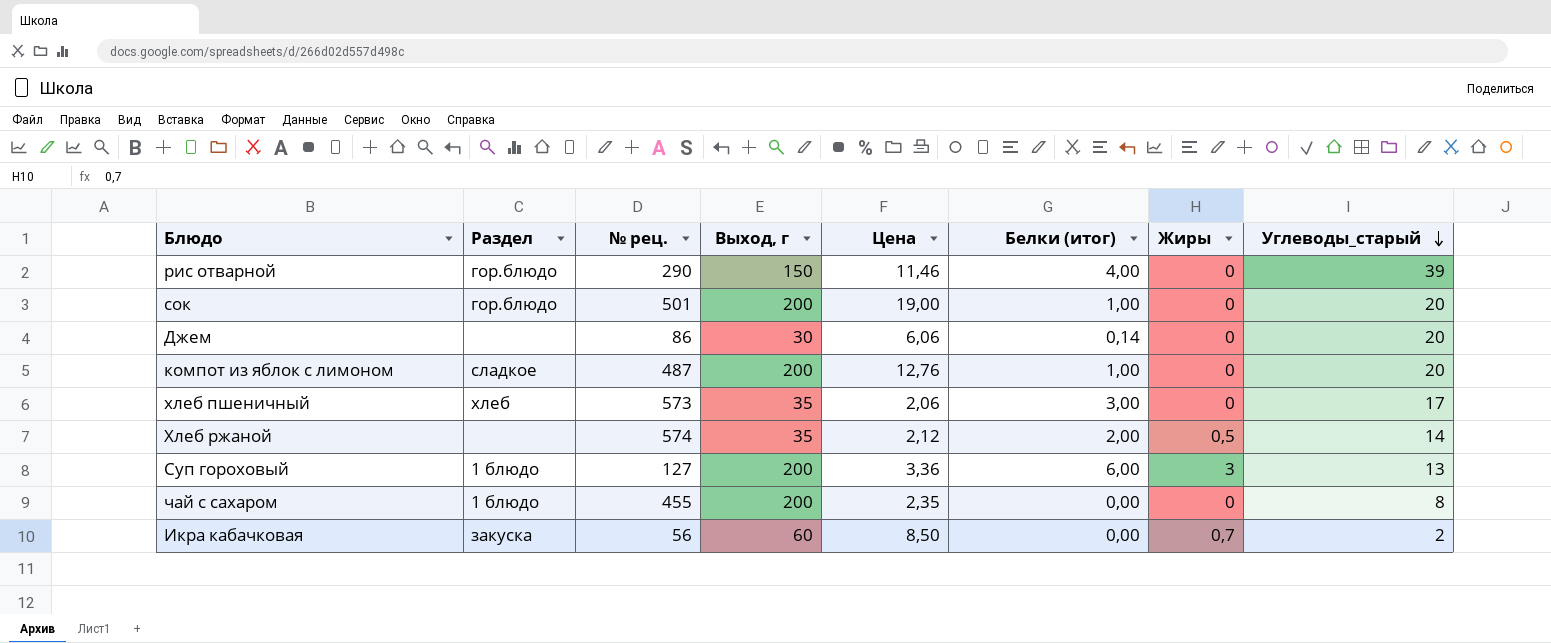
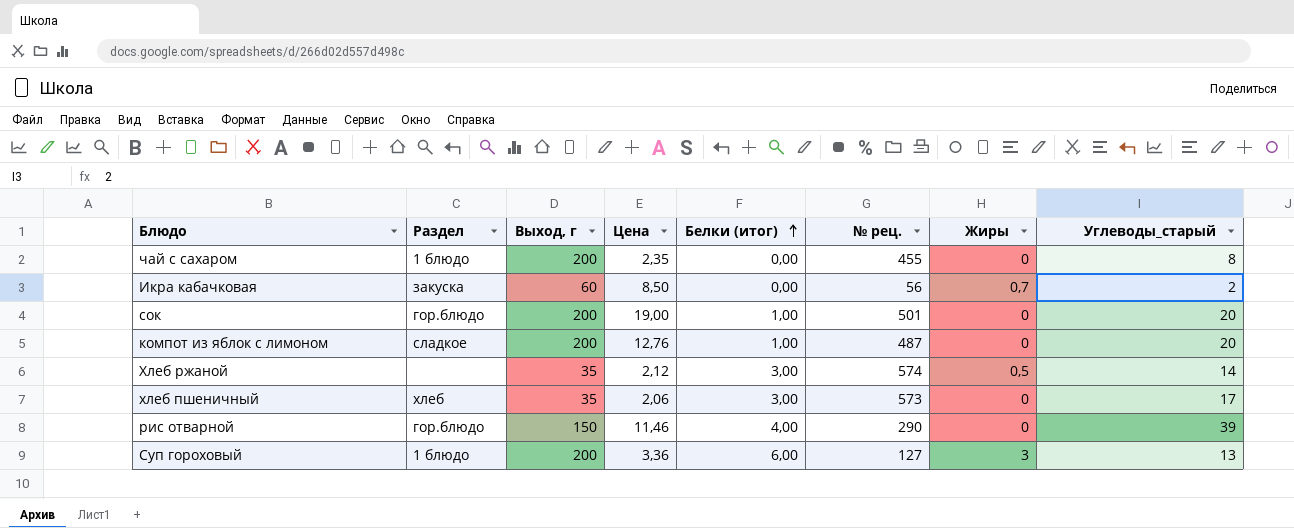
row order: Углеводы_старый descending -> Белки (итог) ascending
column № рец. | position: 3 -> 6
row Джем: none | 86 | 30 | 6,06 | 0,14 | 0 | 20 -> none
Хлеб ржаной | Белки (итог): 2,00 -> 3,00

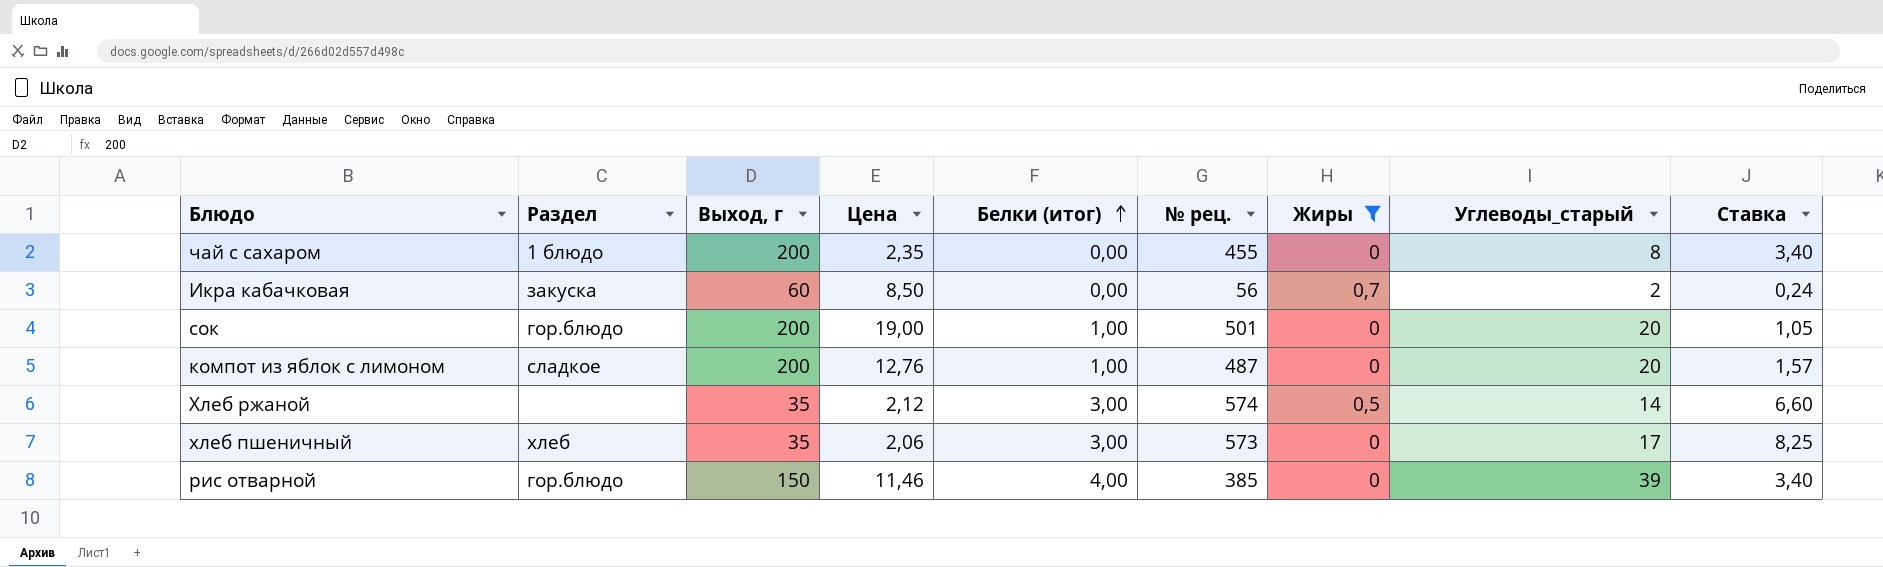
filter: none -> Жиры != 3
column Ставка | formula: none -> [Углеводы_старый] / [Цена]
рис отварной | № рец.: 290 -> 385

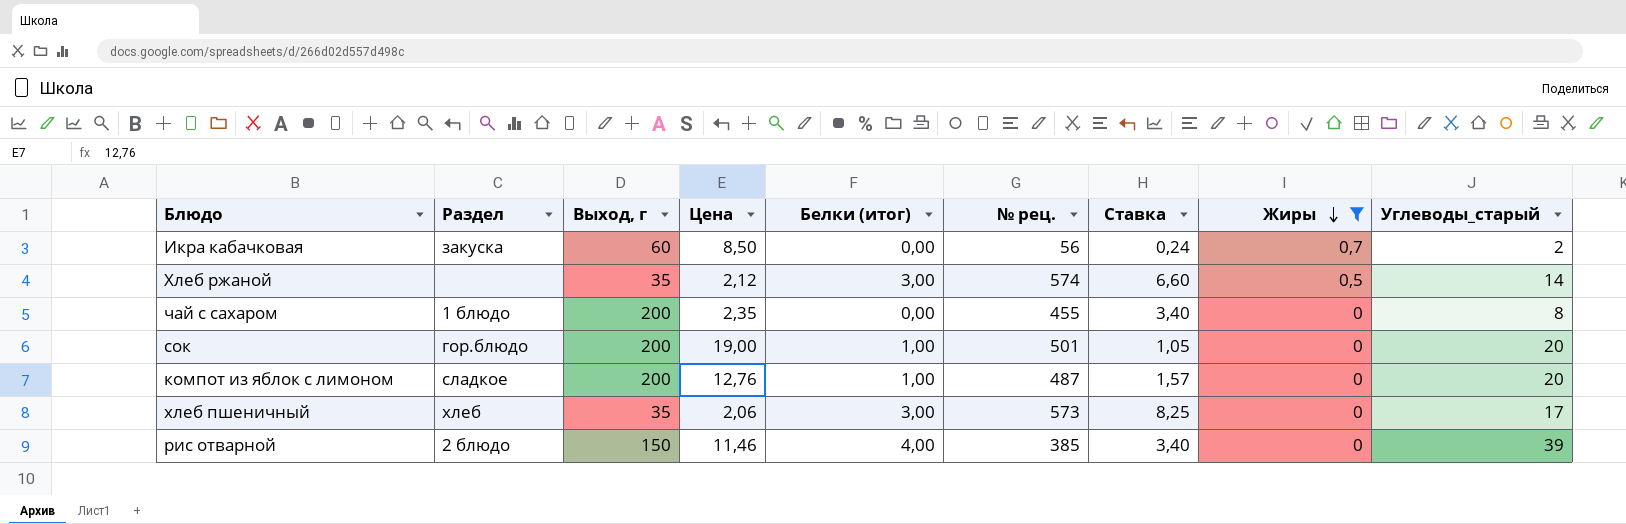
row order: Белки (итог) ascending -> Жиры descending
column Ставка | position: 9 -> 7
рис отварной | Раздел: гор.блюдо -> 2 блюдо

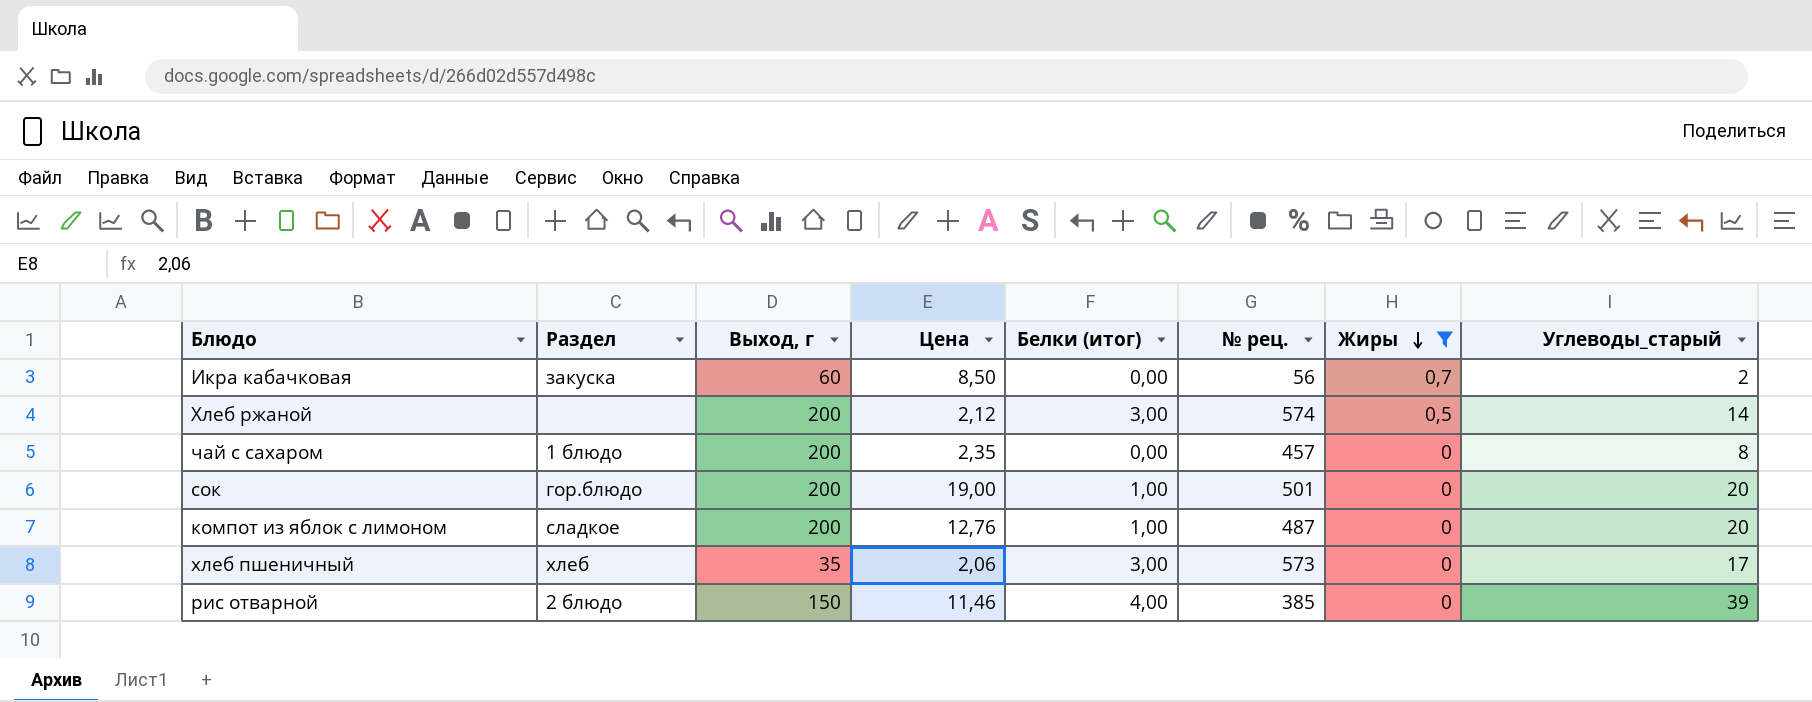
column Ставка | formula: [Углеводы_старый] / [Цена] -> none
Хлеб ржаной | Выход, г: 35 -> 200
чай с сахаром | № рец.: 455 -> 457

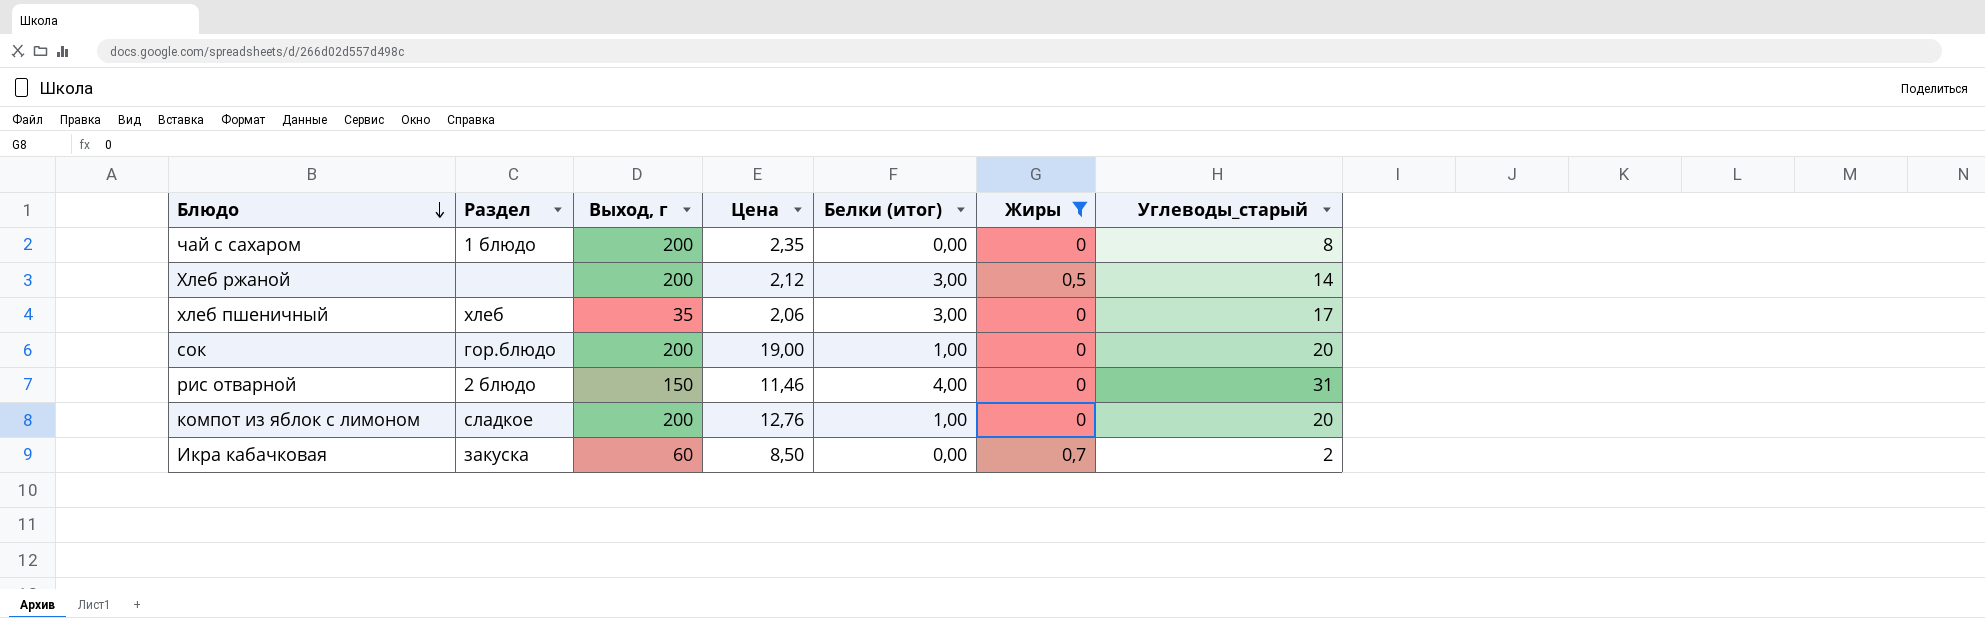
row order: Жиры descending -> Блюдо descending
column № рец. | position: 6 -> none
рис отварной | Углеводы_старый: 39 -> 31

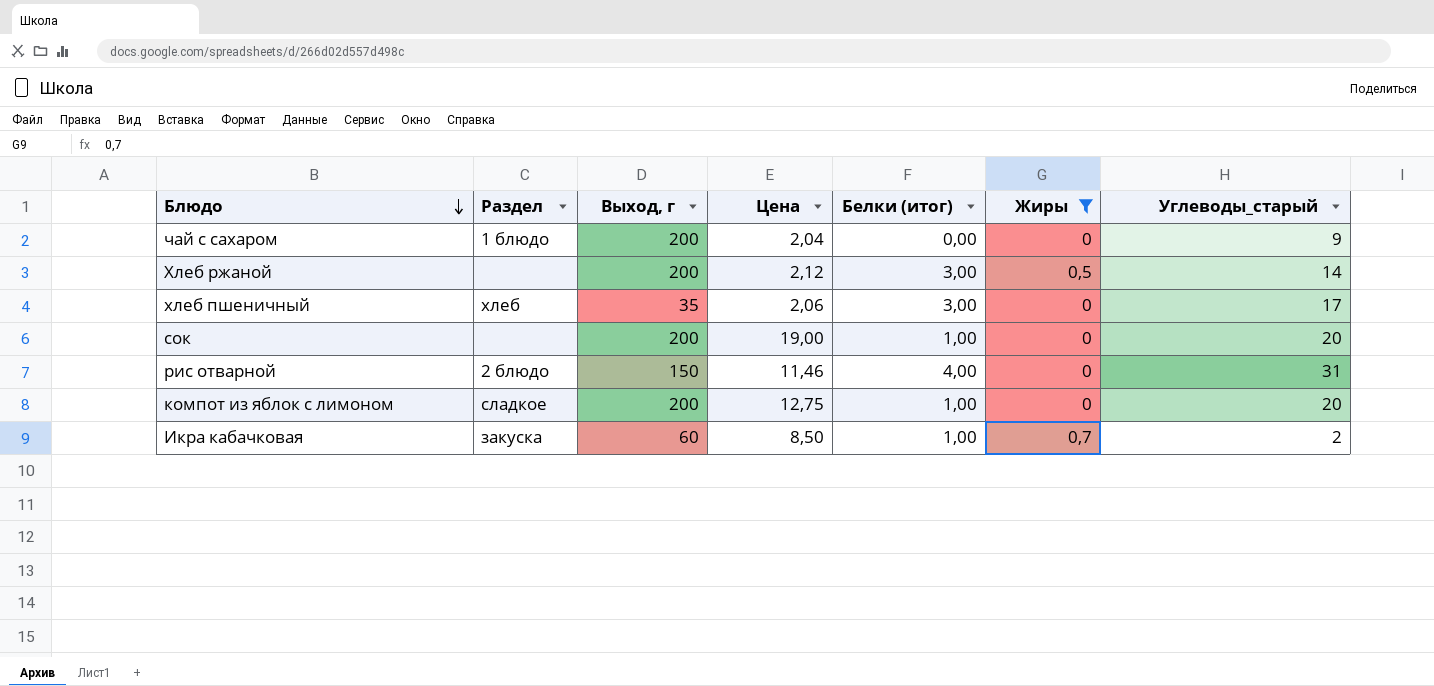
чай с сахаром | Цена: 2,35 -> 2,04
чай с сахаром | Углеводы_старый: 8 -> 9
сок | Раздел: гор.блюдо -> none
компот из яблок с лимоном | Цена: 12,76 -> 12,75
Икра кабачковая | Белки (итог): 0,00 -> 1,00

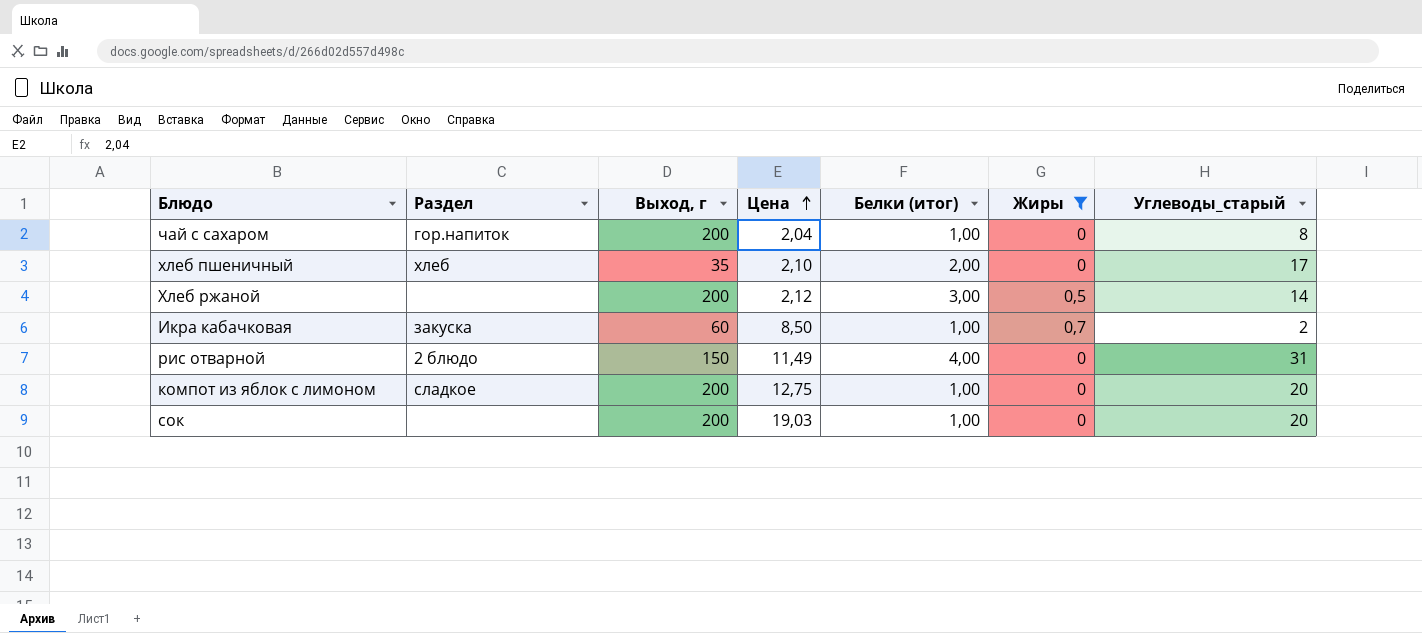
row order: Блюдо descending -> Цена ascending
чай с сахаром | Раздел: 1 блюдо -> гор.напиток
чай с сахаром | Белки (итог): 0,00 -> 1,00
чай с сахаром | Углеводы_старый: 9 -> 8
хлеб пшеничный | Цена: 2,06 -> 2,10
хлеб пшеничный | Белки (итог): 3,00 -> 2,00
рис отварной | Цена: 11,46 -> 11,49
сок | Цена: 19,00 -> 19,03

